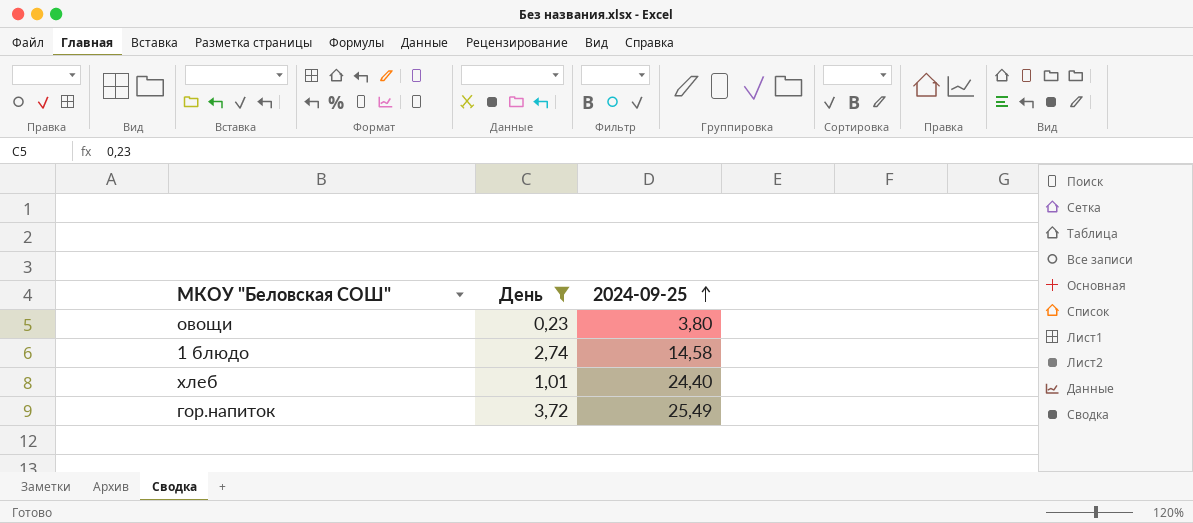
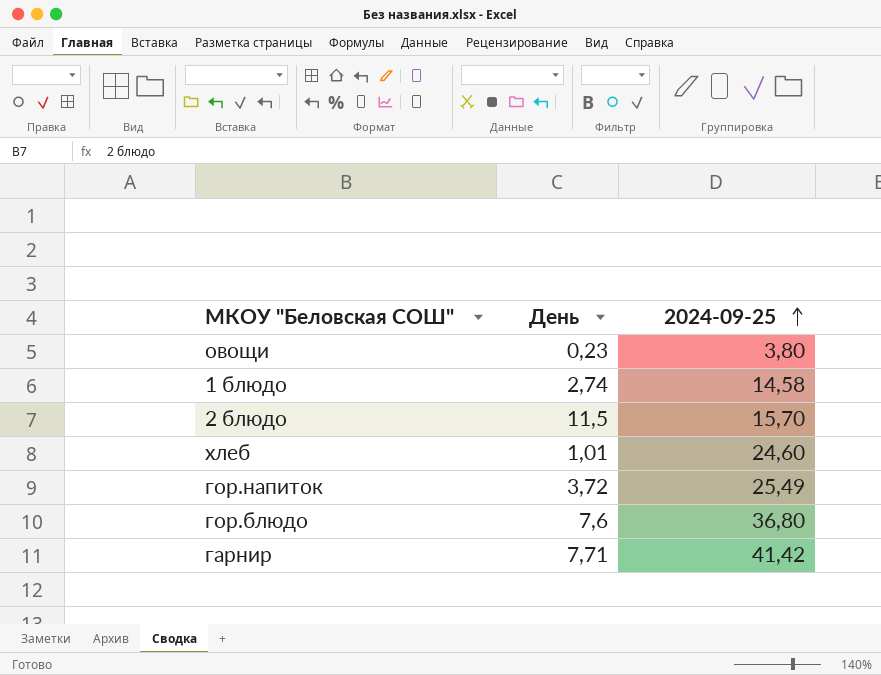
filter: День <= 3,72 -> none
хлеб | 2024-09-25: 24,40 -> 24,60

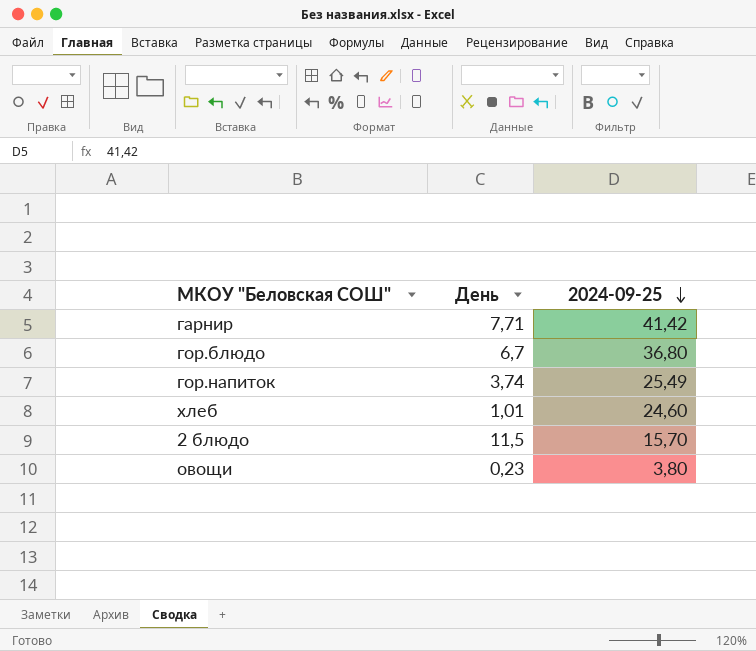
row order: 2024-09-25 ascending -> 2024-09-25 descending
row 1 блюдо: 2,74 | 14,58 -> none
гор.блюдо | День: 7,6 -> 6,7
гор.напиток | День: 3,72 -> 3,74

